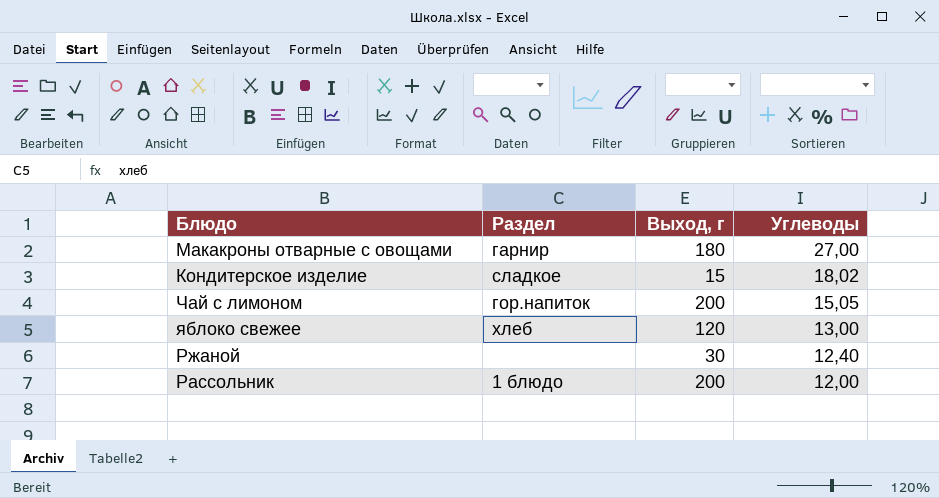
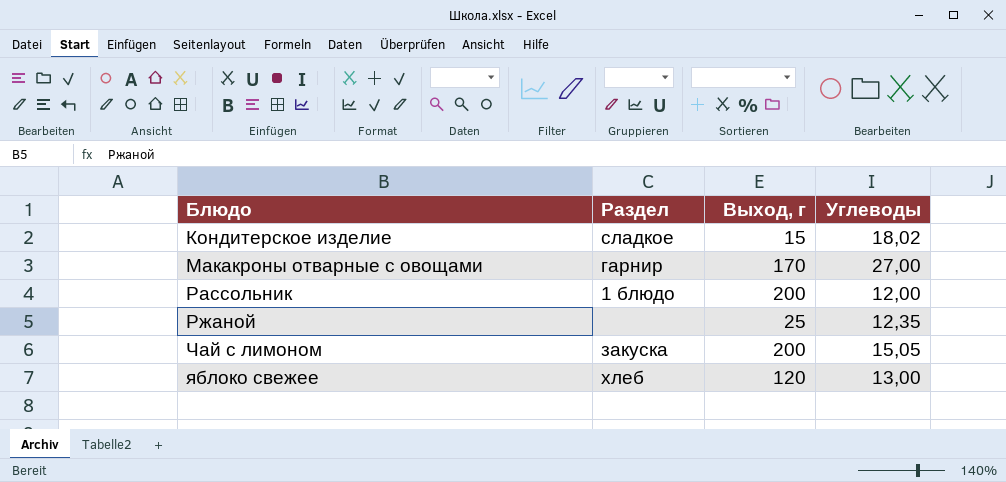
row order: Углеводы descending -> Блюдо ascending
Макакроны отварные с овощами | Выход, г: 180 -> 170
Ржаной | Выход, г: 30 -> 25
Ржаной | Углеводы: 12,40 -> 12,35
Чай с лимоном | Раздел: гор.напиток -> закуска

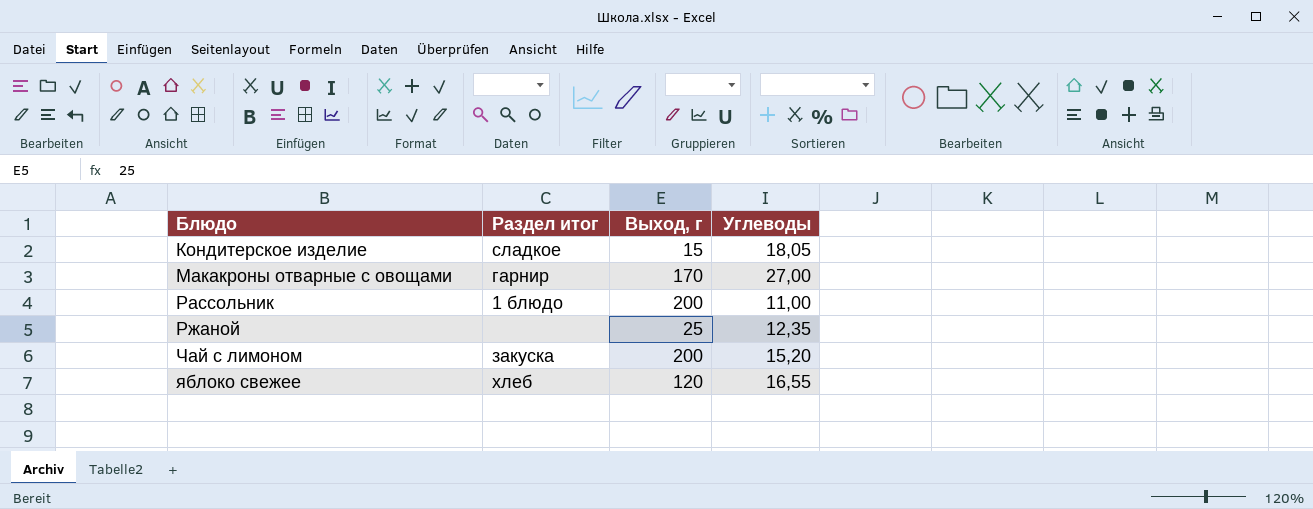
column name: Раздел -> Раздел итог
Кондитерское изделие | Углеводы: 18,02 -> 18,05
Рассольник | Углеводы: 12,00 -> 11,00
Чай с лимоном | Углеводы: 15,05 -> 15,20
яблоко свежее | Углеводы: 13,00 -> 16,55

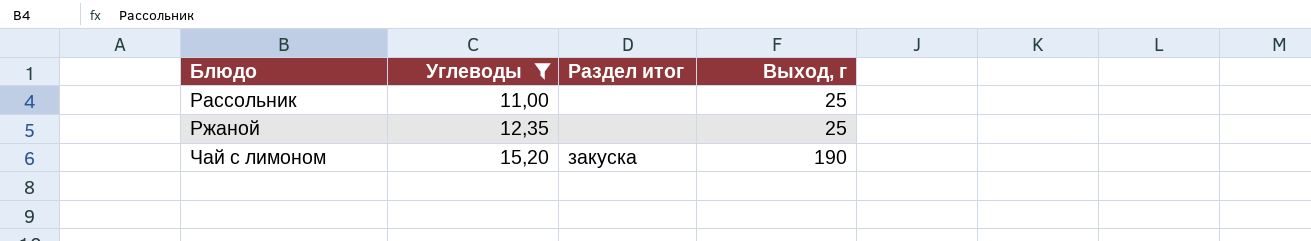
filter: none -> Углеводы <= 15,20
column Углеводы | position: 4 -> 2
Рассольник | Раздел итог: 1 блюдо -> none
Рассольник | Выход, г: 200 -> 25
Чай с лимоном | Выход, г: 200 -> 190

